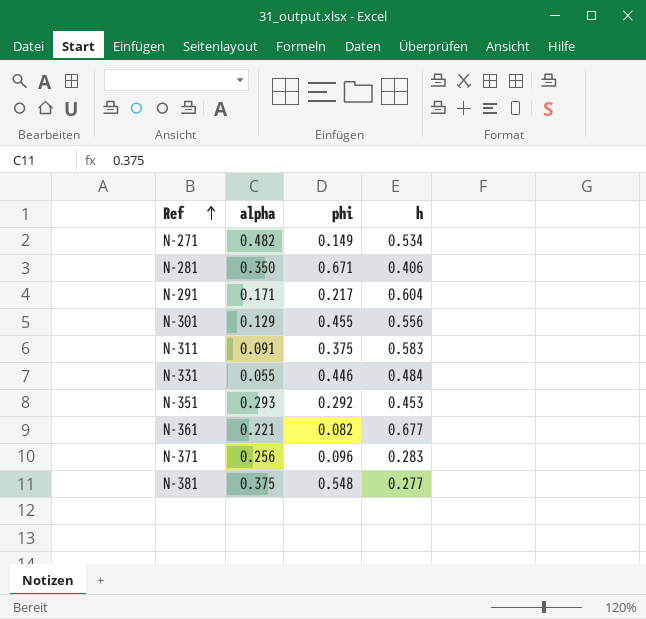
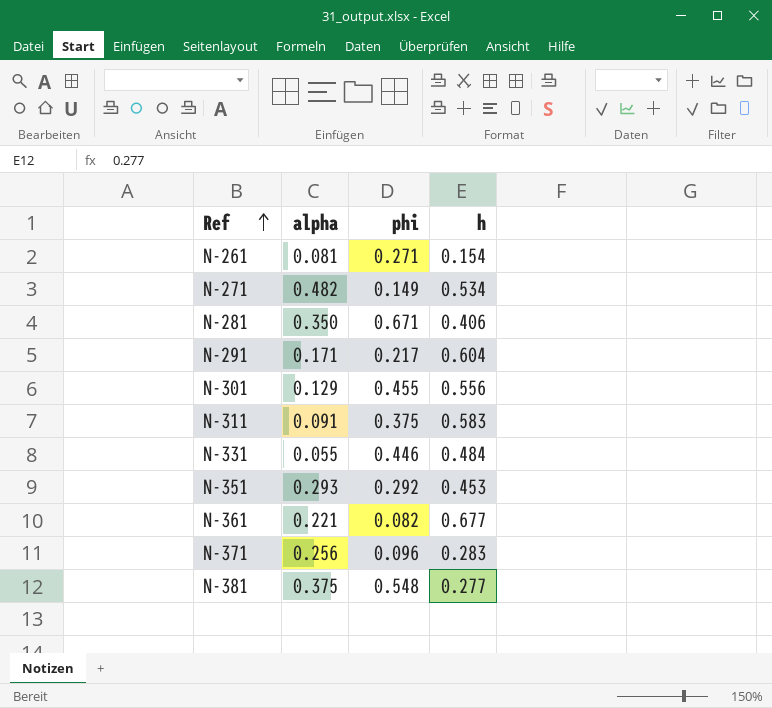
row N-261: none -> 0.081 | 0.271 | 0.154

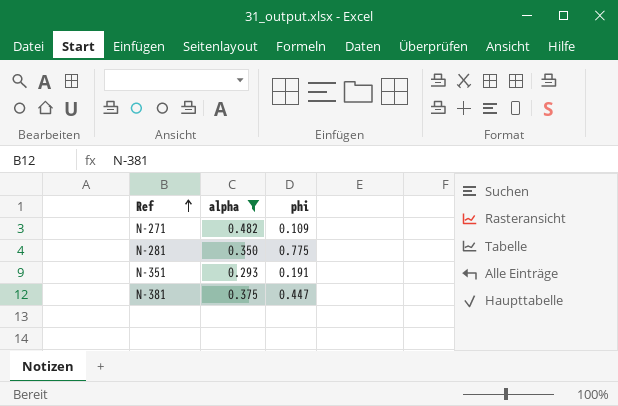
filter: none -> alpha >= 0.293
column h | position: 4 -> none
N-271 | phi: 0.149 -> 0.109
N-281 | phi: 0.671 -> 0.775
N-351 | phi: 0.292 -> 0.191
N-381 | phi: 0.548 -> 0.447

